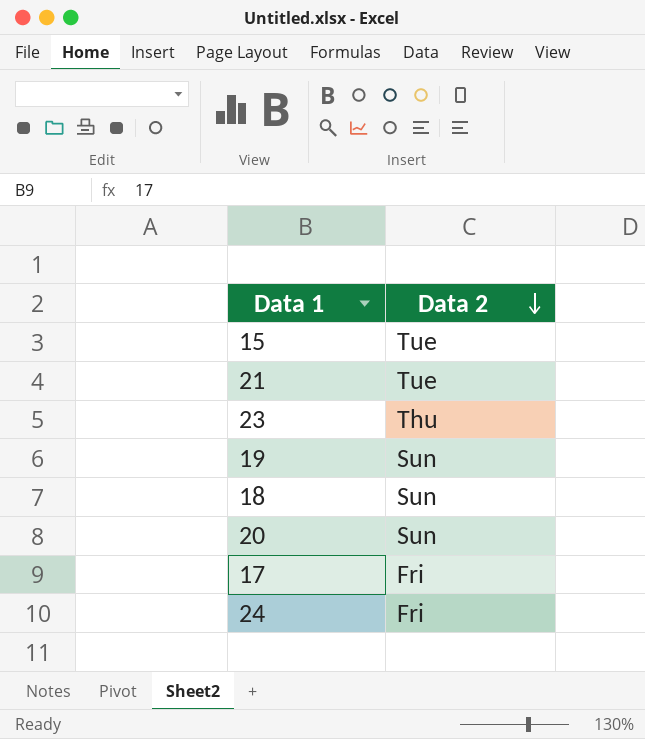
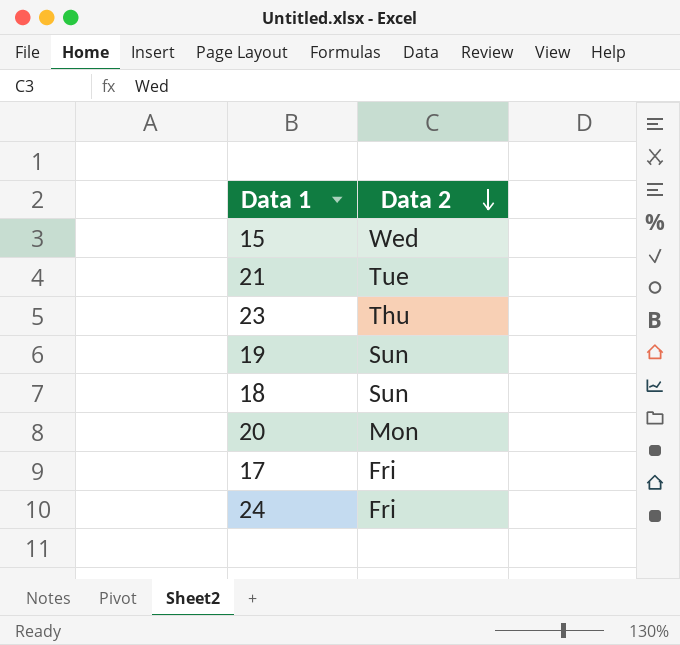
15 | Data 2: Tue -> Wed
20 | Data 2: Sun -> Mon

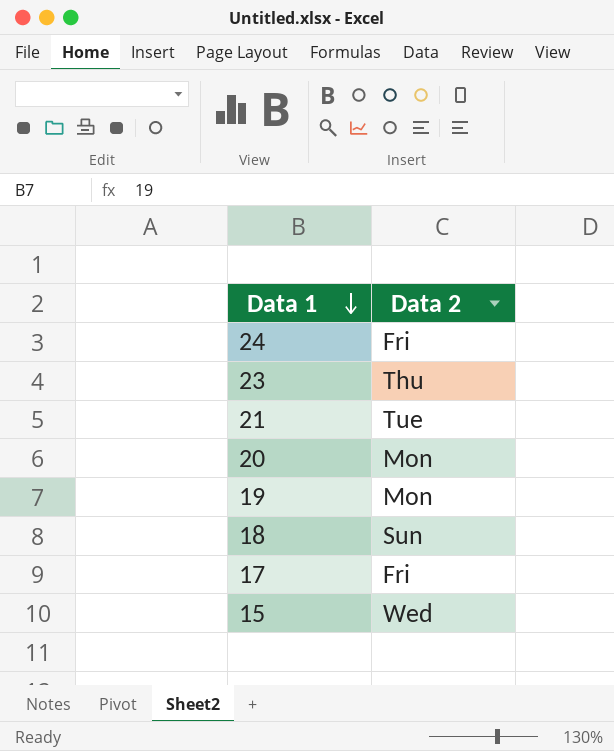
row order: Data 2 descending -> Data 1 descending
19 | Data 2: Sun -> Mon

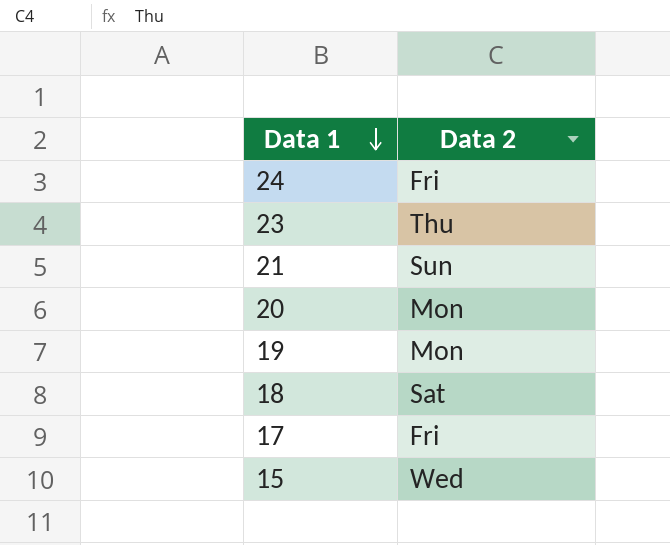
21 | Data 2: Tue -> Sun
18 | Data 2: Sun -> Sat

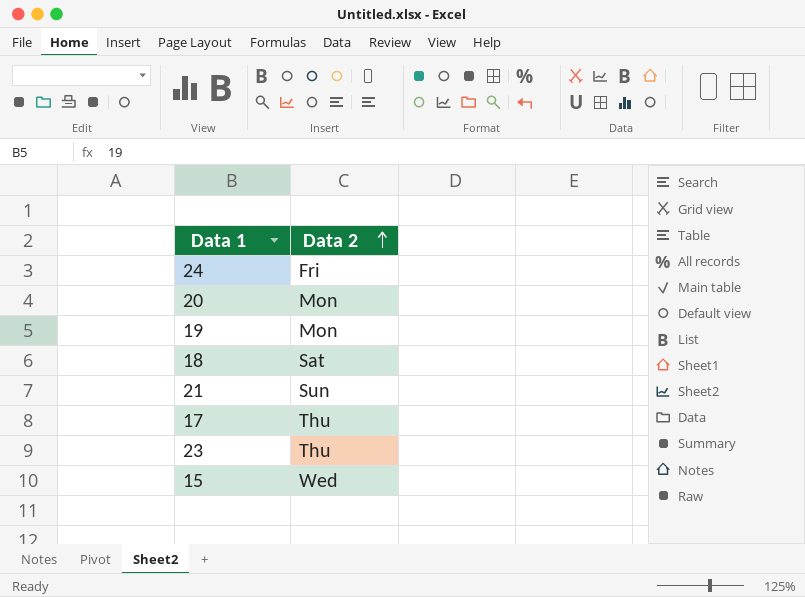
row order: Data 1 descending -> Data 2 ascending
17 | Data 2: Fri -> Thu

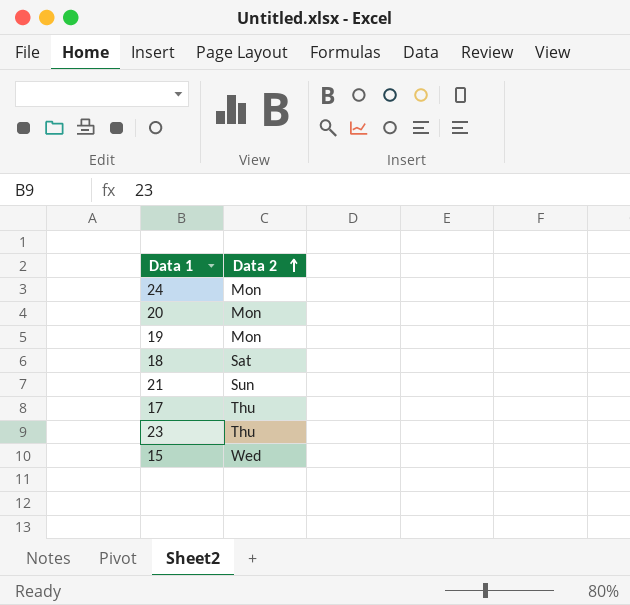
24 | Data 2: Fri -> Mon

